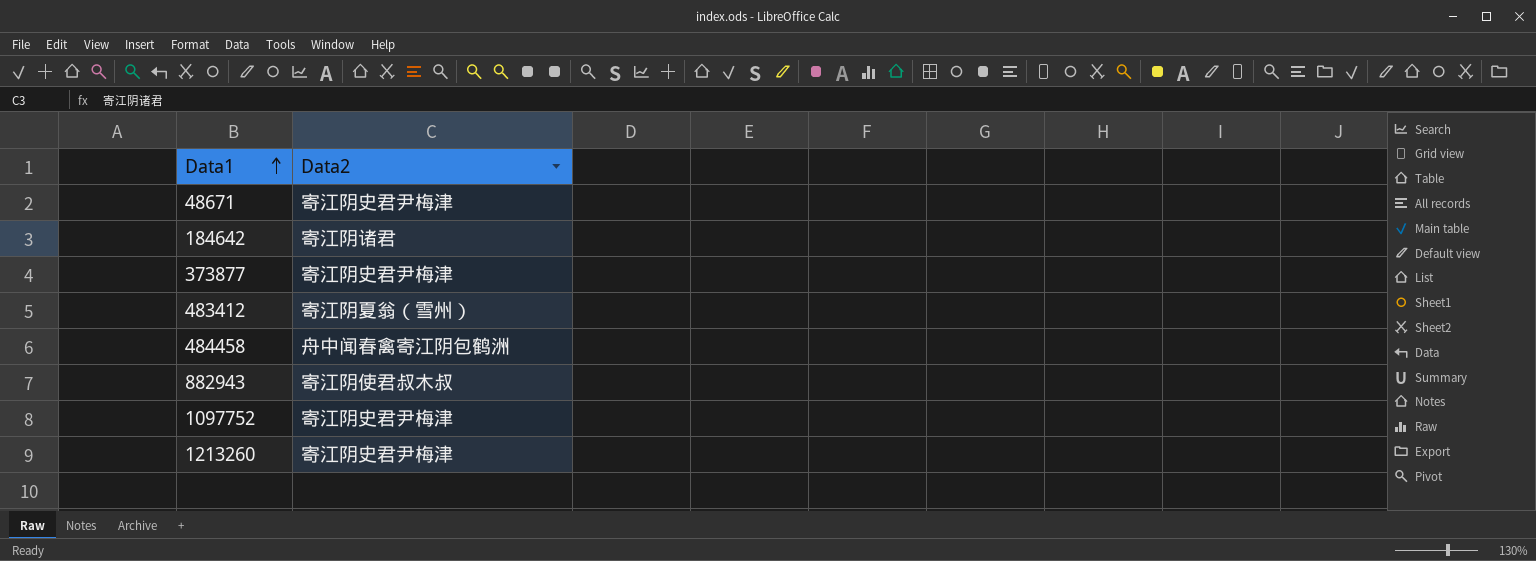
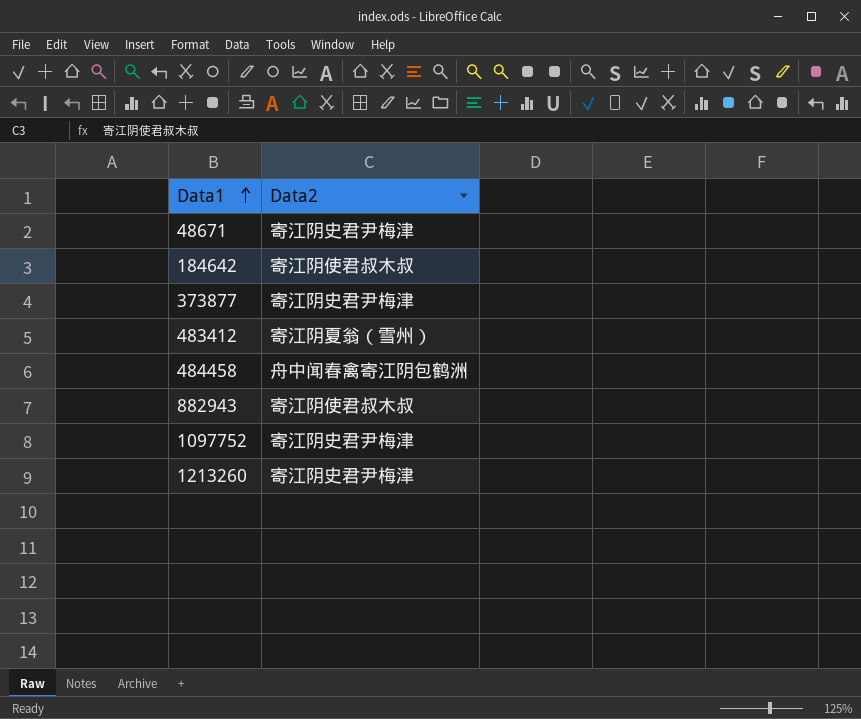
184642 | Data2: 寄江阴诸君 -> 寄江阴使君叔木叔

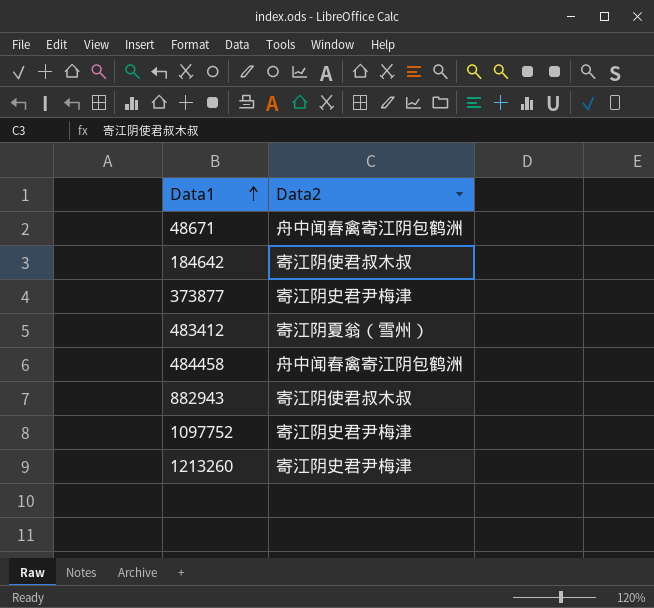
48671 | Data2: 寄江阴史君尹梅津 -> 舟中闻春禽寄江阴包鹤洲

